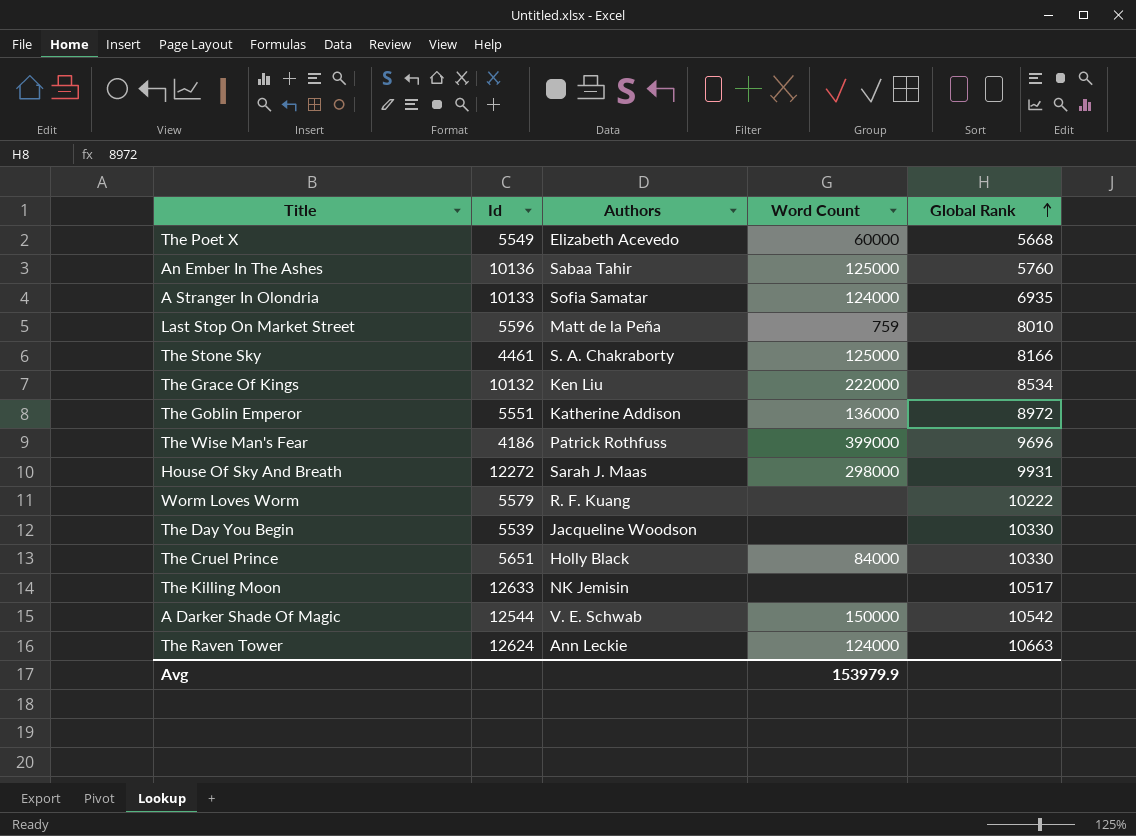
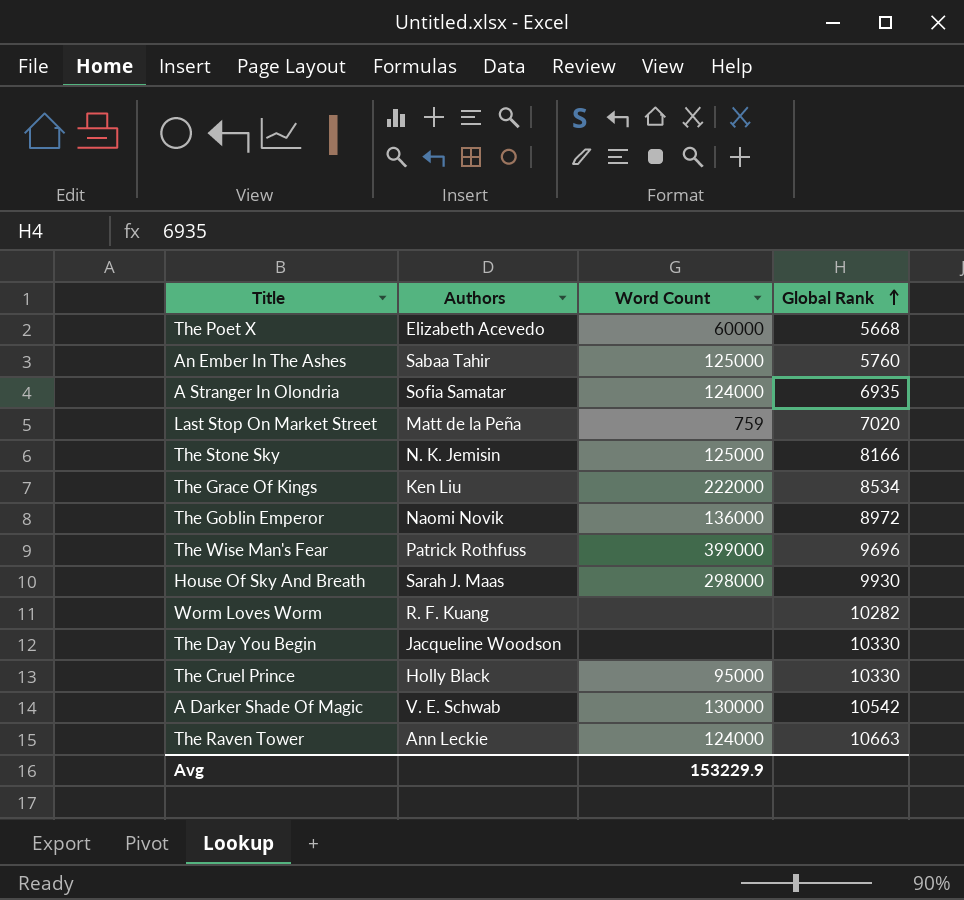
column Id | position: 2 -> none
row The Killing Moon: 12633 | NK Jemisin | none | 10517 -> none
Last Stop On Market Street | Global Rank: 8010 -> 7020
The Stone Sky | Authors: S. A. Chakraborty -> N. K. Jemisin
The Goblin Emperor | Authors: Katherine Addison -> Naomi Novik
House Of Sky And Breath | Global Rank: 9931 -> 9930
Worm Loves Worm | Global Rank: 10222 -> 10282
The Cruel Prince | Word Count: 84000 -> 95000
A Darker Shade Of Magic | Word Count: 150000 -> 130000
Avg | Word Count: 153979.9 -> 153229.9

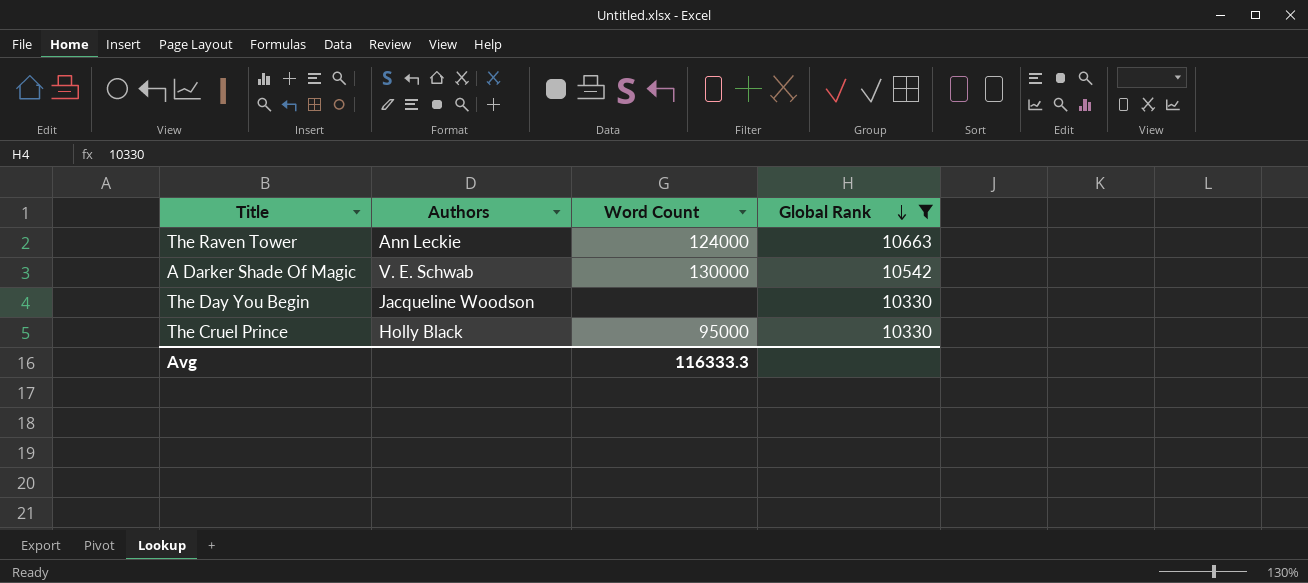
filter: none -> Global Rank >= 10330
row order: Global Rank ascending -> Global Rank descending
Avg | Word Count: 153229.9 -> 116333.3

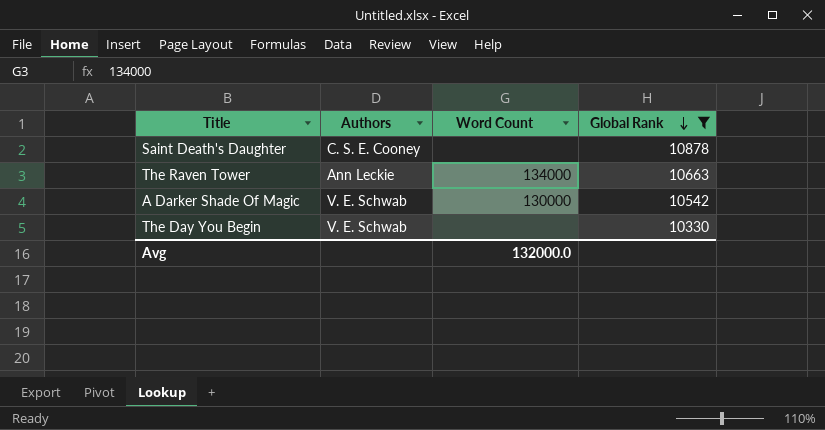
row The Cruel Prince: Holly Black | 95000 | 10330 -> none
row Saint Death's Daughter: none -> C. S. E. Cooney | none | 10878
The Raven Tower | Word Count: 124000 -> 134000
The Day You Begin | Authors: Jacqueline Woodson -> V. E. Schwab
Avg | Word Count: 116333.3 -> 132000.0

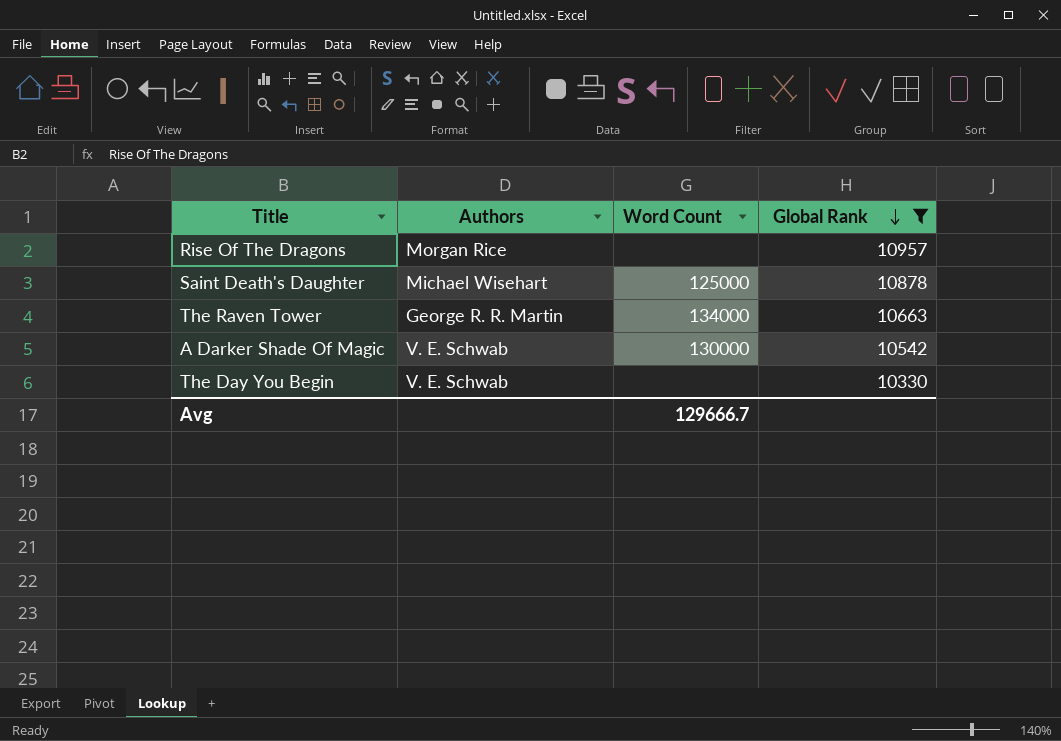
row Rise Of The Dragons: none -> Morgan Rice | none | 10957
Saint Death's Daughter | Authors: C. S. E. Cooney -> Michael Wisehart
Saint Death's Daughter | Word Count: none -> 125000
The Raven Tower | Authors: Ann Leckie -> George R. R. Martin
Avg | Word Count: 132000.0 -> 129666.7

